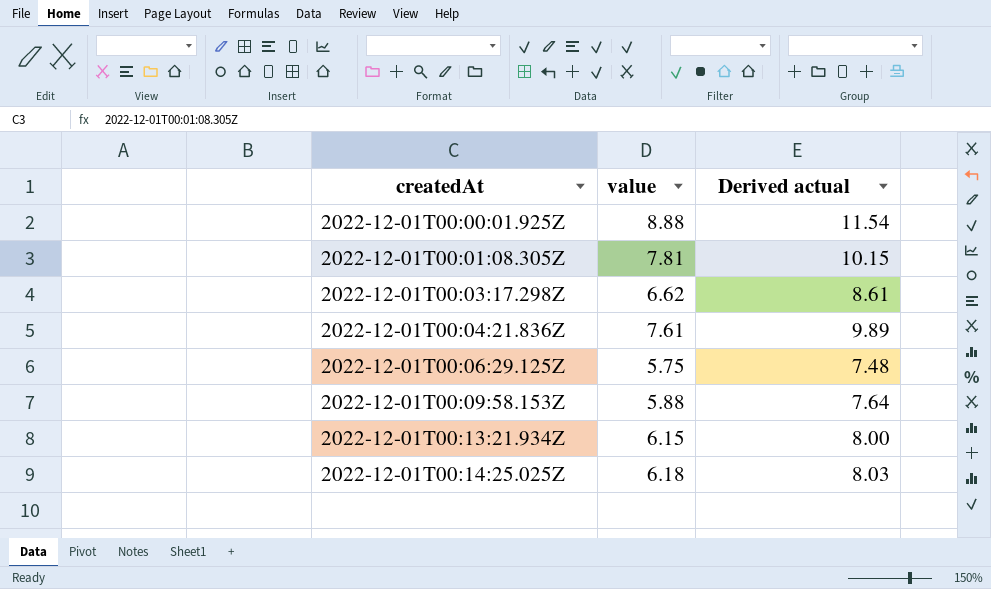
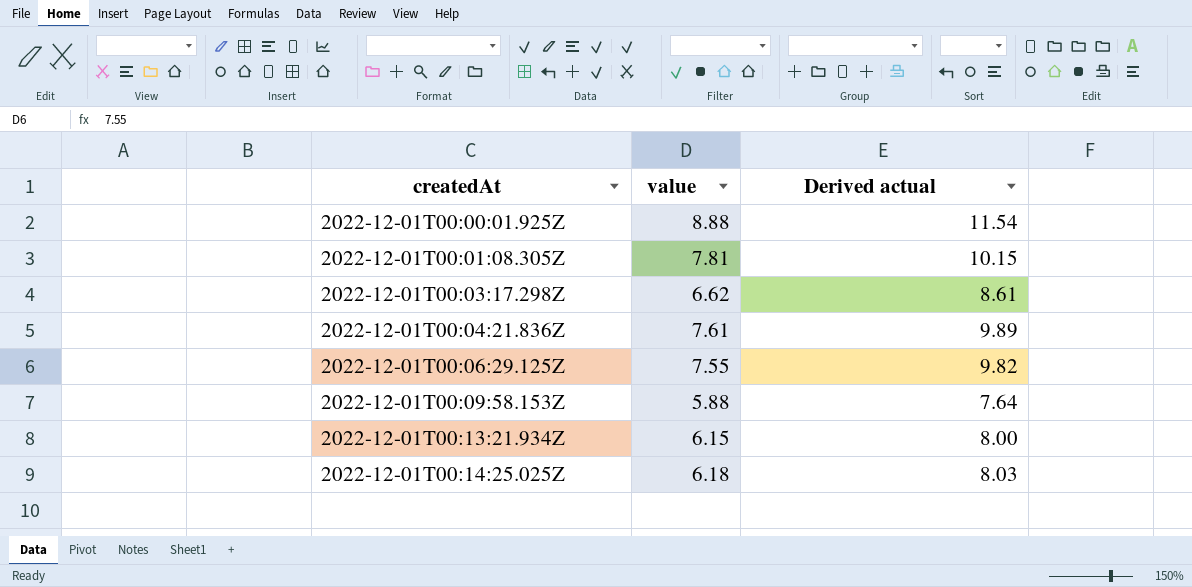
2022-12-01T00:06:29.125Z | value: 5.75 -> 7.55
2022-12-01T00:06:29.125Z | Derived actual: 7.48 -> 9.82

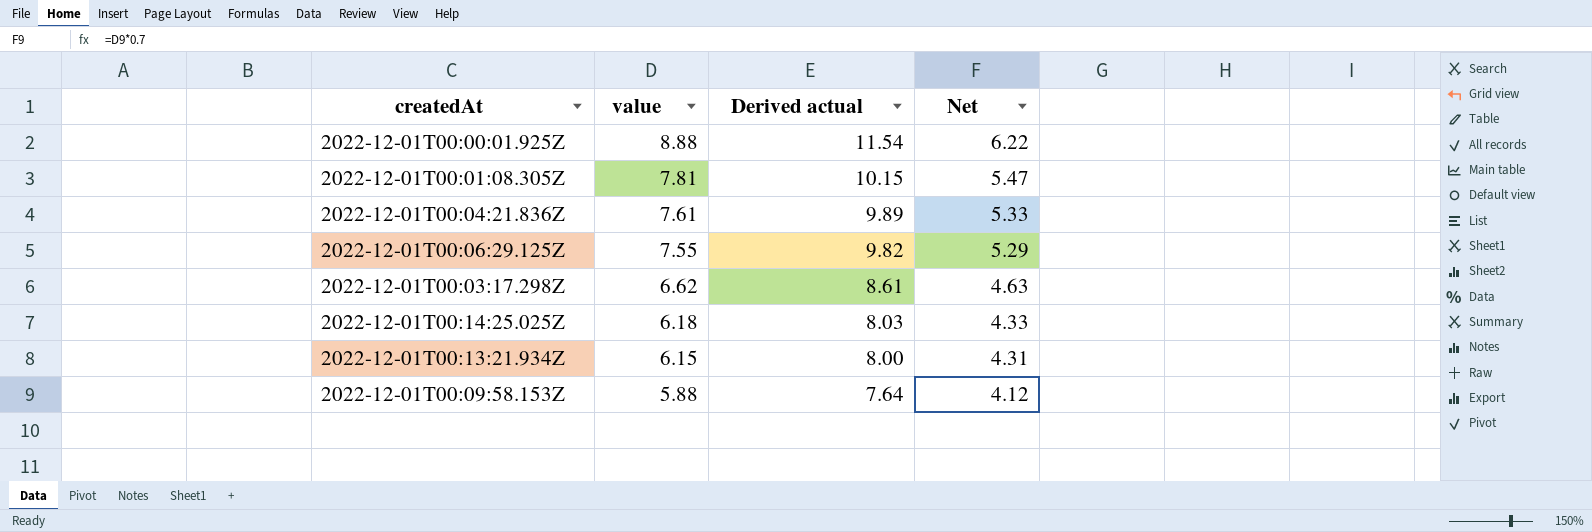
row order: createdAt ascending -> value descending
column Net | formula: none -> [value] * 0.7

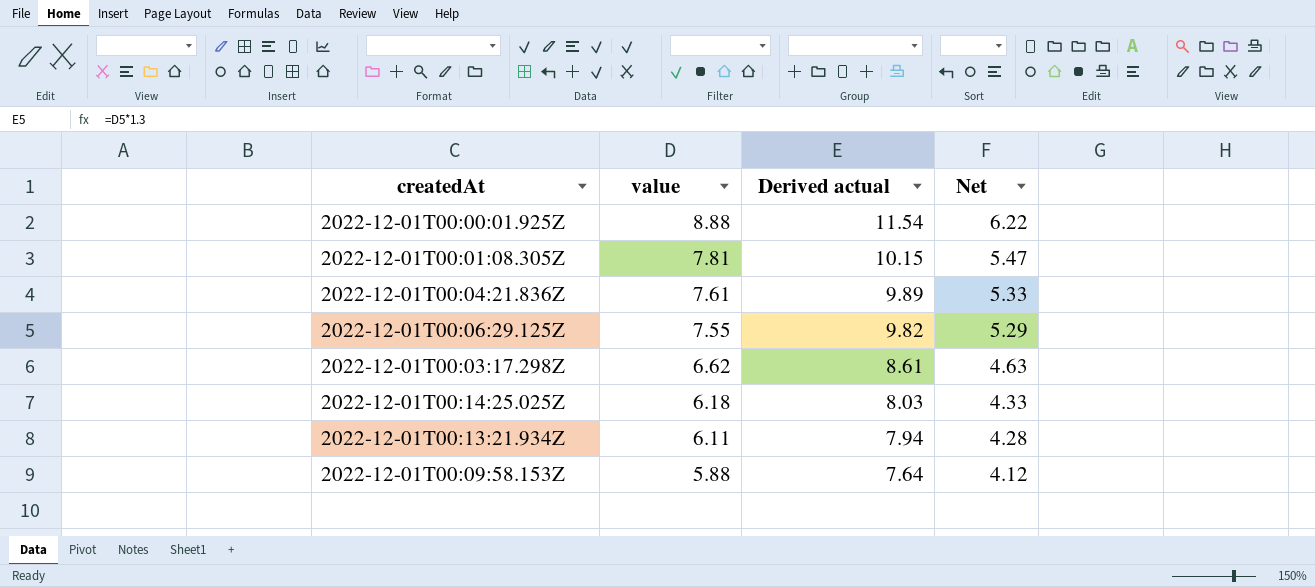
2022-12-01T00:13:21.934Z | value: 6.15 -> 6.11
2022-12-01T00:13:21.934Z | Derived actual: 8.00 -> 7.94
2022-12-01T00:13:21.934Z | Net: 4.31 -> 4.28

